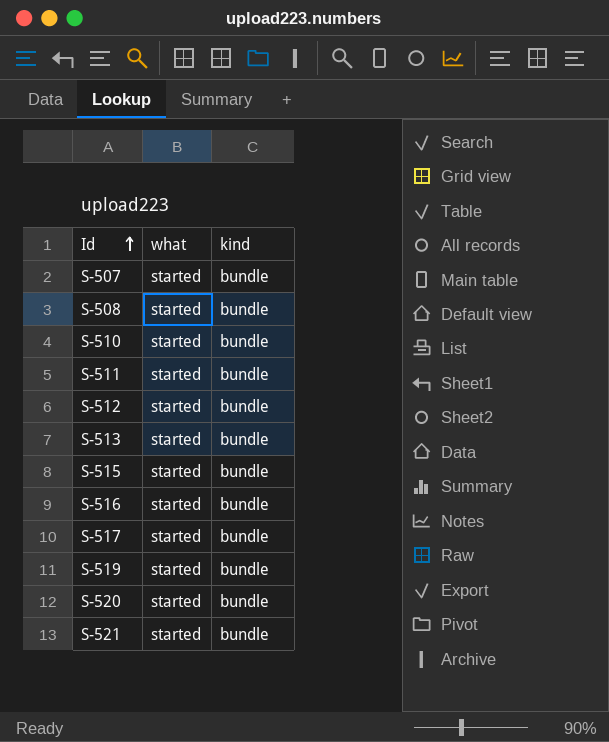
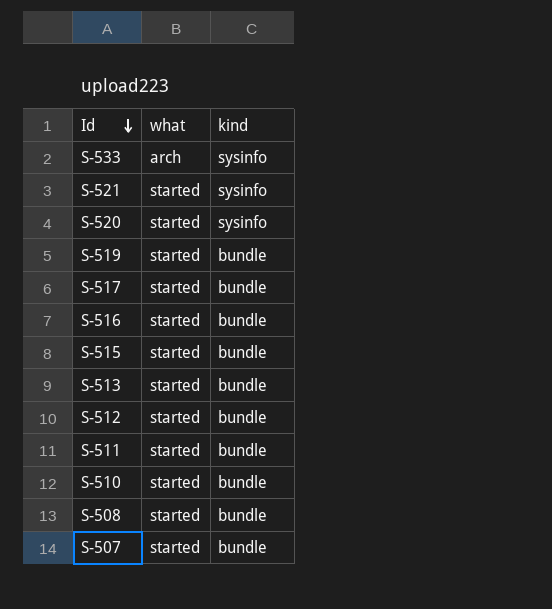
row order: Id ascending -> Id descending
row S-533: none -> arch | sysinfo
S-521 | kind: bundle -> sysinfo
S-520 | kind: bundle -> sysinfo

